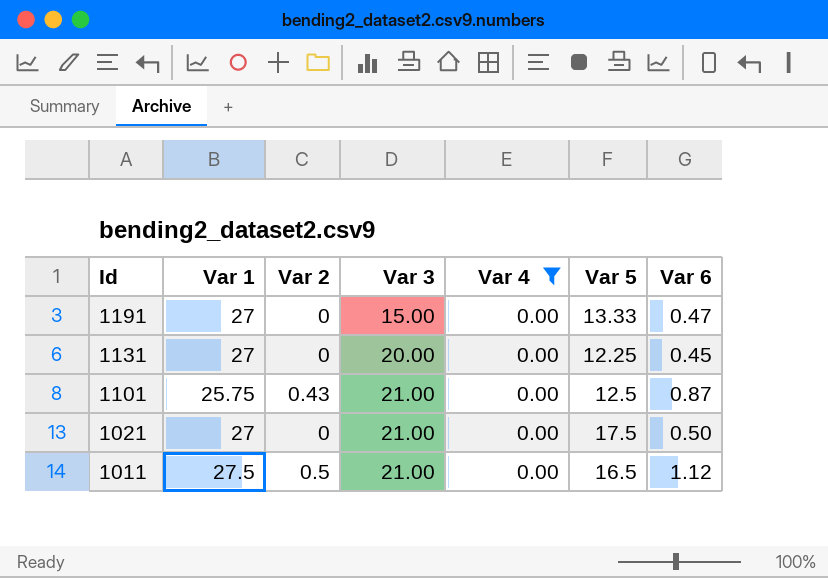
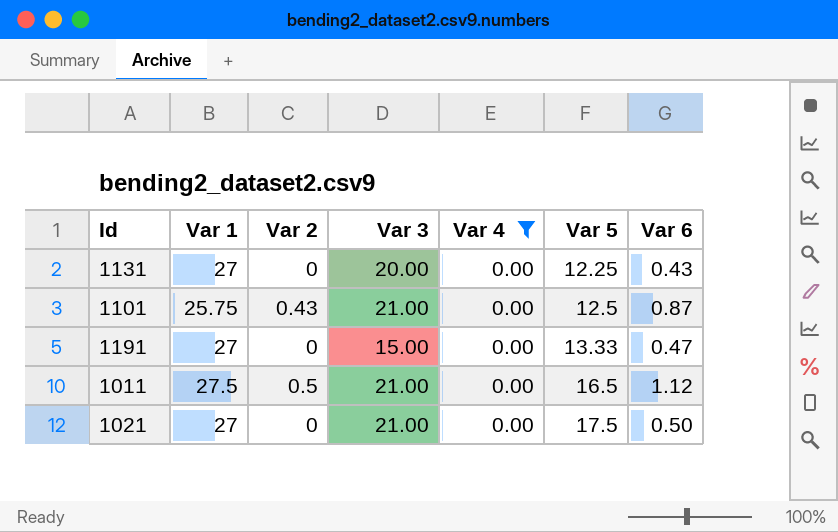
row order: Id descending -> Var 5 ascending
1131 | Var 6: 0.45 -> 0.43

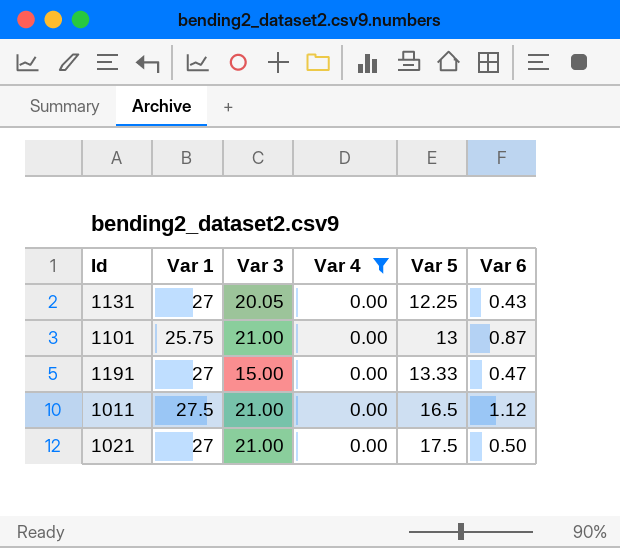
column Var 2 | position: 3 -> none
1131 | Var 3: 20.00 -> 20.05
1101 | Var 5: 12.5 -> 13

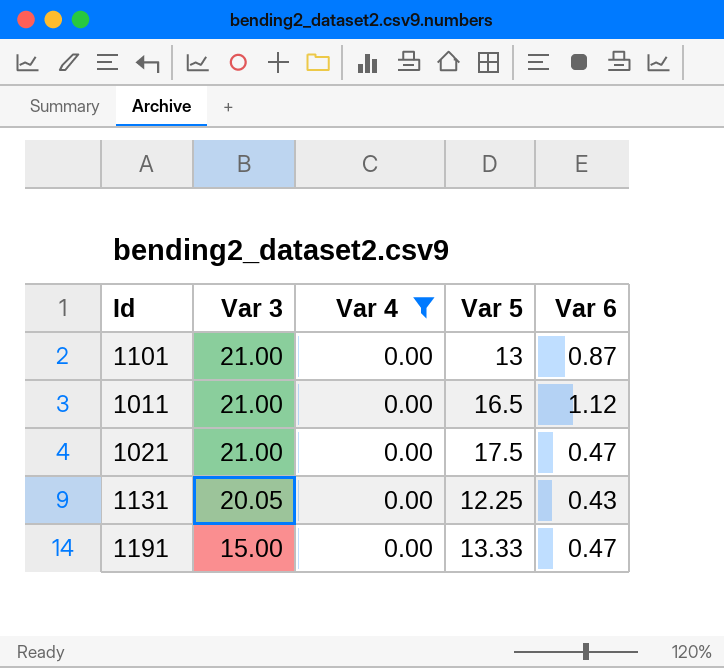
row order: Var 5 ascending -> Var 3 descending
column Var 1 | position: 2 -> none
1021 | Var 6: 0.50 -> 0.47

